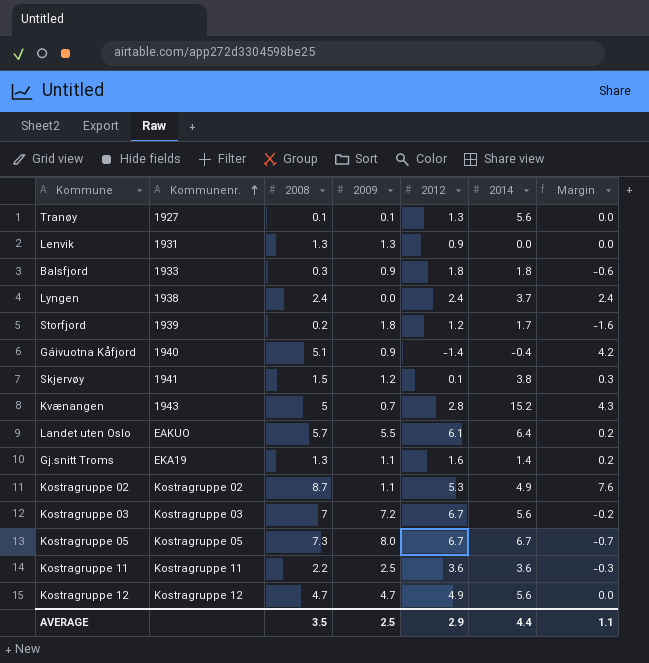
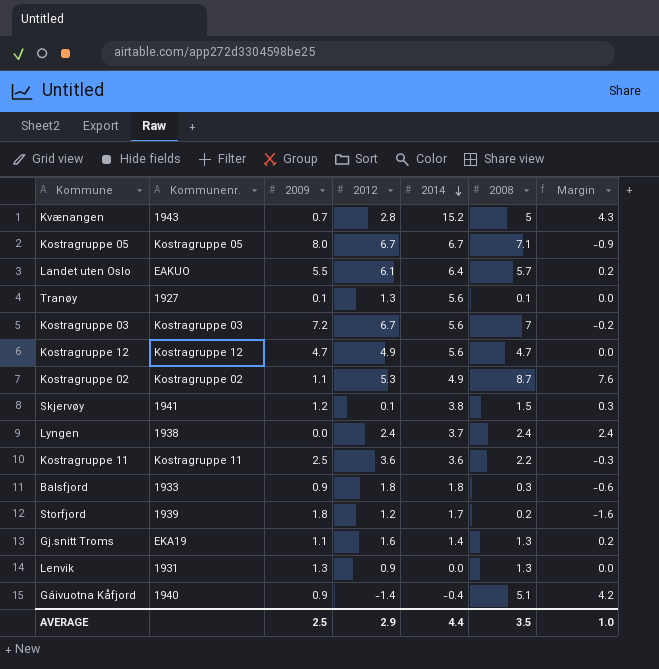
row order: Kommunenr. ascending -> 2014 descending
column 2008 | position: 3 -> 6
Kostragruppe 05 | 2008: 7.3 -> 7.1
Kostragruppe 05 | Margin: -0.7 -> -0.9
AVERAGE | Margin: 1.1 -> 1.0

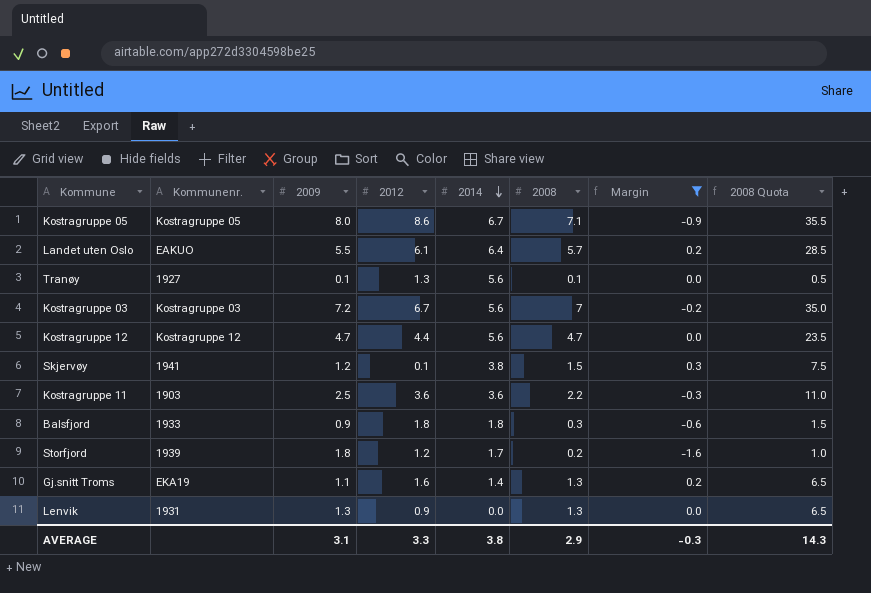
filter: none -> Margin <= 0.3
column 2008 Quota | formula: none -> [2008] * 5
Kostragruppe 05 | 2012: 6.7 -> 8.6
Kostragruppe 12 | 2012: 4.9 -> 4.4
Kostragruppe 11 | Kommunenr.: Kostragruppe 11 -> 1903
AVERAGE | 2009: 2.5 -> 3.1
AVERAGE | 2012: 2.9 -> 3.3
AVERAGE | 2014: 4.4 -> 3.8
AVERAGE | 2008: 3.5 -> 2.9
AVERAGE | Margin: 1.0 -> -0.3

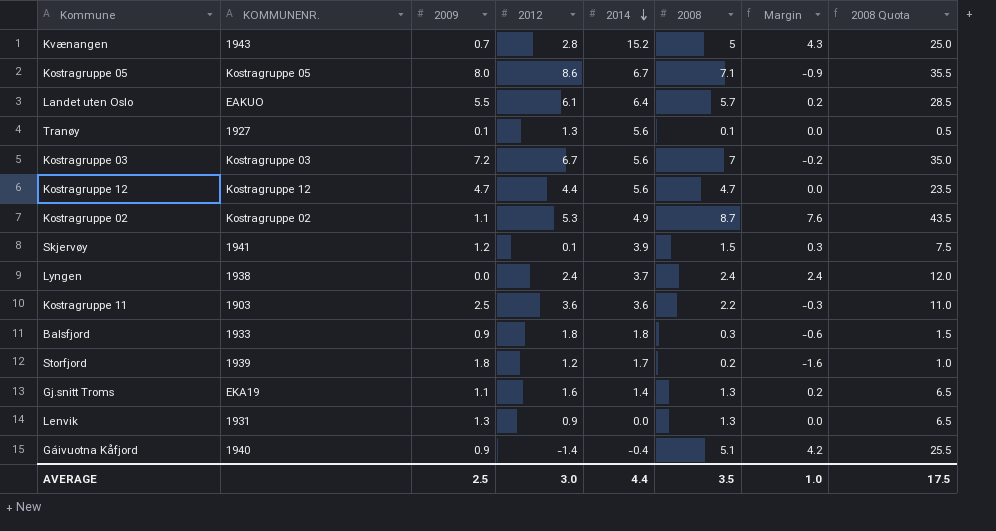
filter: Margin <= 0.3 -> none
column name: Kommunenr. -> KOMMUNENR.
Skjervøy | 2014: 3.8 -> 3.9
AVERAGE | 2009: 3.1 -> 2.5
AVERAGE | 2012: 3.3 -> 3.0
AVERAGE | 2014: 3.8 -> 4.4
AVERAGE | 2008: 2.9 -> 3.5
AVERAGE | Margin: -0.3 -> 1.0
AVERAGE | 2008 Quota: 14.3 -> 17.5

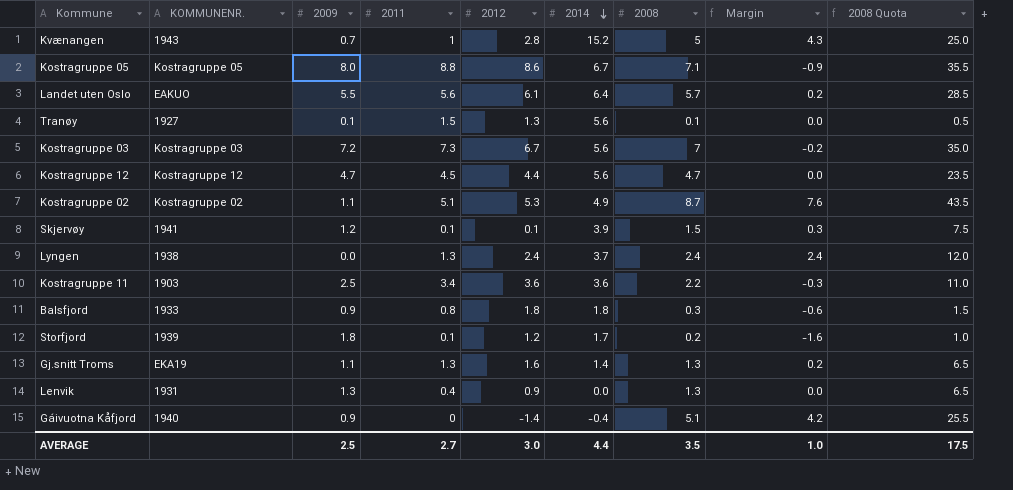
column 2011 | position: none -> 4

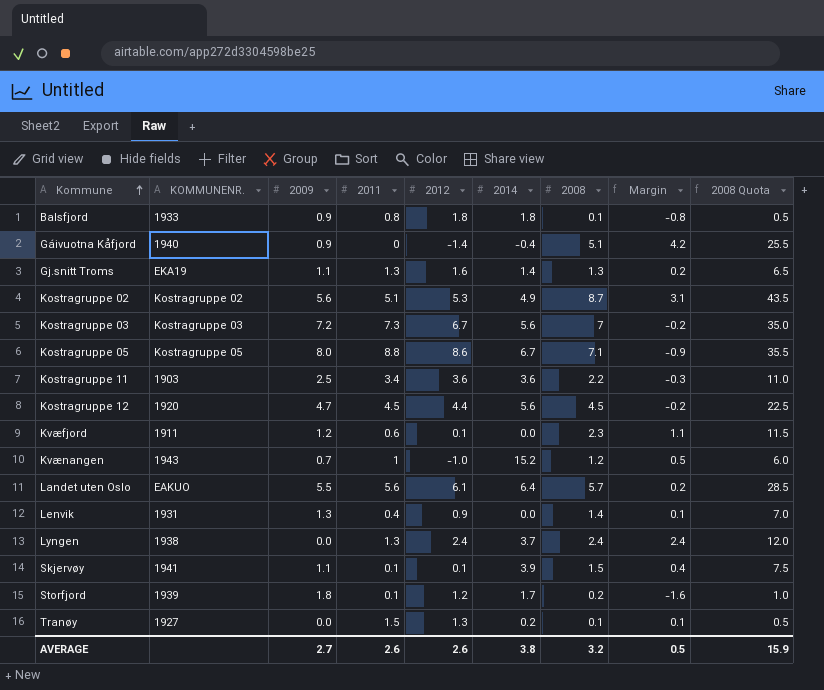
row order: 2014 descending -> Kommune ascending
Balsfjord | 2008: 0.3 -> 0.1
Balsfjord | Margin: -0.6 -> -0.8
Balsfjord | 2008 Quota: 1.5 -> 0.5
Kostragruppe 02 | 2009: 1.1 -> 5.6
Kostragruppe 02 | Margin: 7.6 -> 3.1
Kostragruppe 12 | KOMMUNENR.: Kostragruppe 12 -> 1920
Kostragruppe 12 | 2008: 4.7 -> 4.5
Kostragruppe 12 | Margin: 0.0 -> -0.2
Kostragruppe 12 | 2008 Quota: 23.5 -> 22.5
row Kvæfjord: none -> 1911 | 1.2 | 0.6 | 0.1 | 0.0 | 2.3 | 1.1 | 11.5
Kvænangen | 2012: 2.8 -> -1.0
Kvænangen | 2008: 5 -> 1.2
Kvænangen | Margin: 4.3 -> 0.5
Kvænangen | 2008 Quota: 25.0 -> 6.0
Lenvik | 2008: 1.3 -> 1.4
Lenvik | Margin: 0.0 -> 0.1
Lenvik | 2008 Quota: 6.5 -> 7.0
Skjervøy | 2009: 1.2 -> 1.1
Skjervøy | Margin: 0.3 -> 0.4
Tranøy | 2009: 0.1 -> 0.0
Tranøy | 2014: 5.6 -> 0.2
Tranøy | Margin: 0.0 -> 0.1
AVERAGE | 2009: 2.5 -> 2.7
AVERAGE | 2011: 2.7 -> 2.6
AVERAGE | 2012: 3.0 -> 2.6
AVERAGE | 2014: 4.4 -> 3.8
AVERAGE | 2008: 3.5 -> 3.2
AVERAGE | Margin: 1.0 -> 0.5
AVERAGE | 2008 Quota: 17.5 -> 15.9

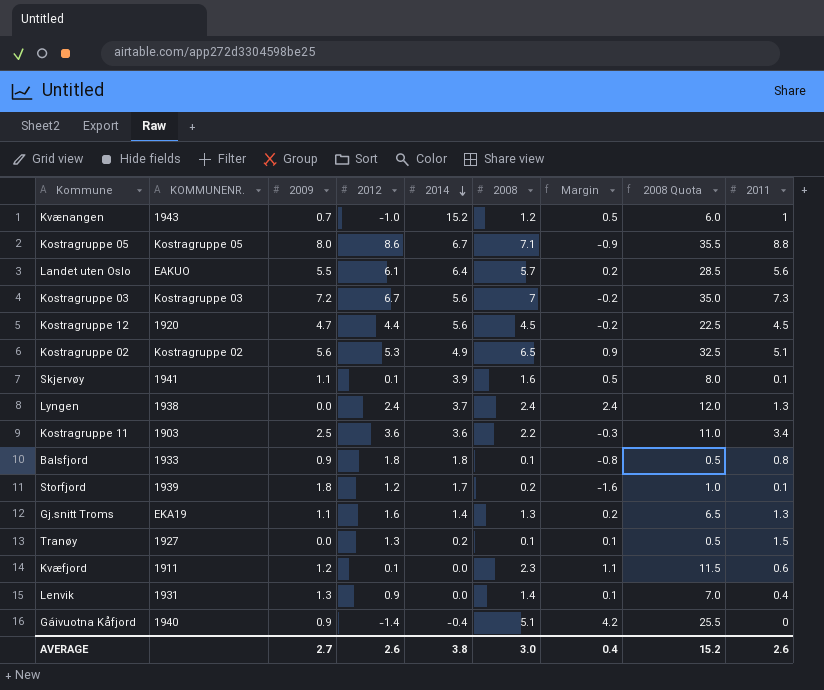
row order: Kommune ascending -> 2014 descending
column 2011 | position: 4 -> 9
Kostragruppe 02 | 2008: 8.7 -> 6.5
Kostragruppe 02 | Margin: 3.1 -> 0.9
Kostragruppe 02 | 2008 Quota: 43.5 -> 32.5
Skjervøy | 2008: 1.5 -> 1.6
Skjervøy | Margin: 0.4 -> 0.5
Skjervøy | 2008 Quota: 7.5 -> 8.0
AVERAGE | 2008: 3.2 -> 3.0
AVERAGE | Margin: 0.5 -> 0.4
AVERAGE | 2008 Quota: 15.9 -> 15.2

